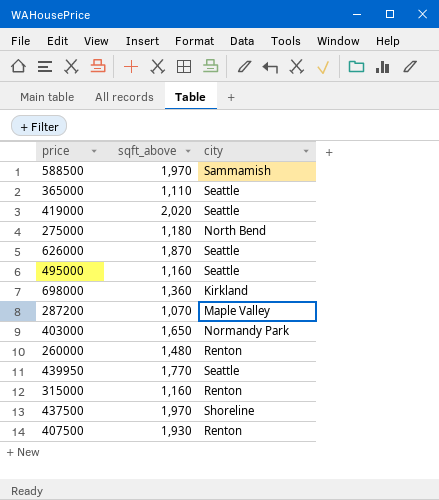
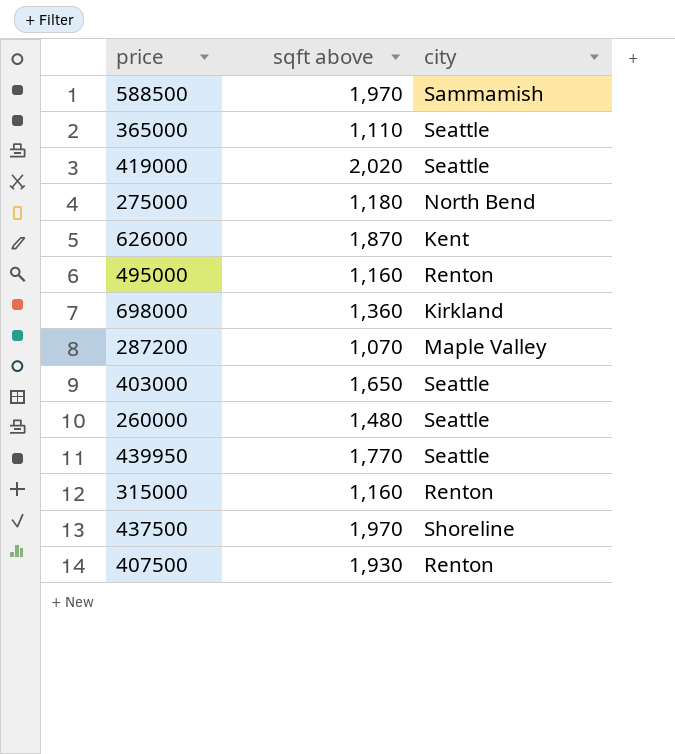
column name: sqft_above -> sqft above
626000 | city: Seattle -> Kent
495000 | city: Seattle -> Renton
403000 | city: Normandy Park -> Seattle
260000 | city: Renton -> Seattle

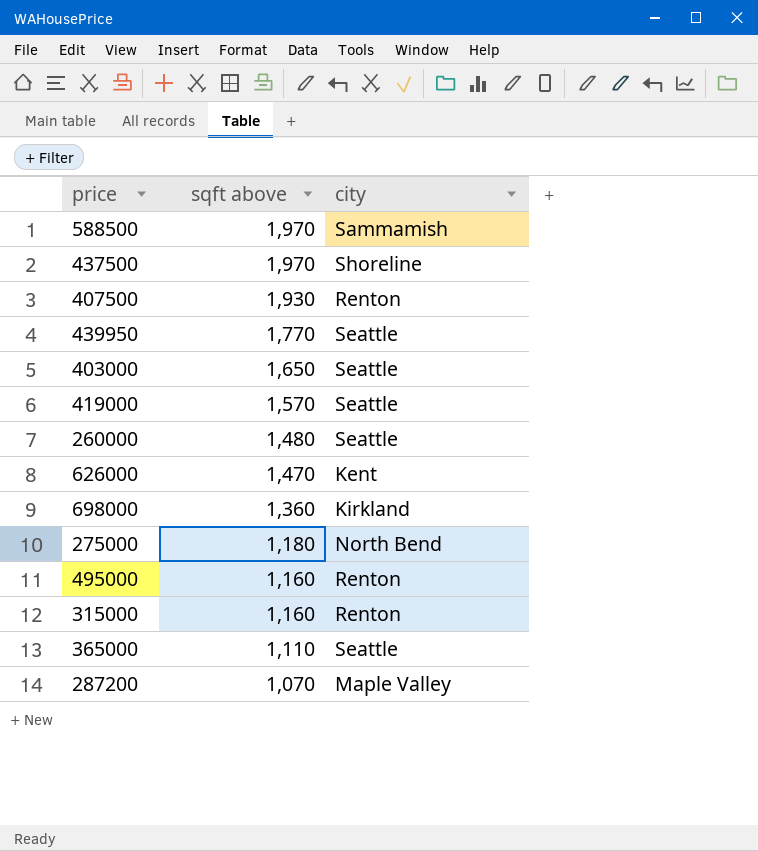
row order: none -> sqft above descending
419000 | sqft above: 2,020 -> 1,570
626000 | sqft above: 1,870 -> 1,470

